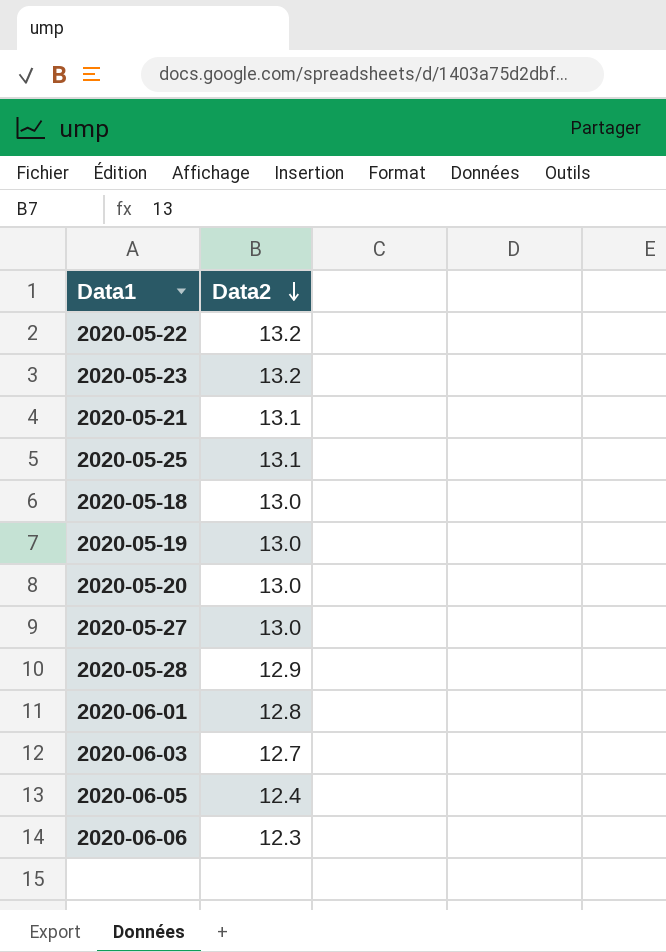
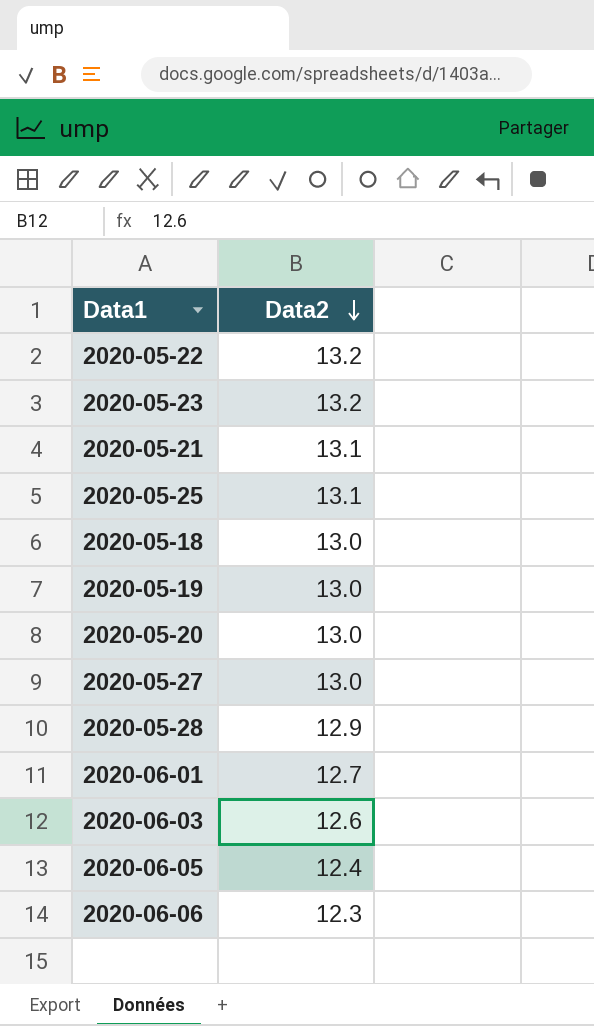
2020-06-01 | Data2: 12.8 -> 12.7
2020-06-03 | Data2: 12.7 -> 12.6

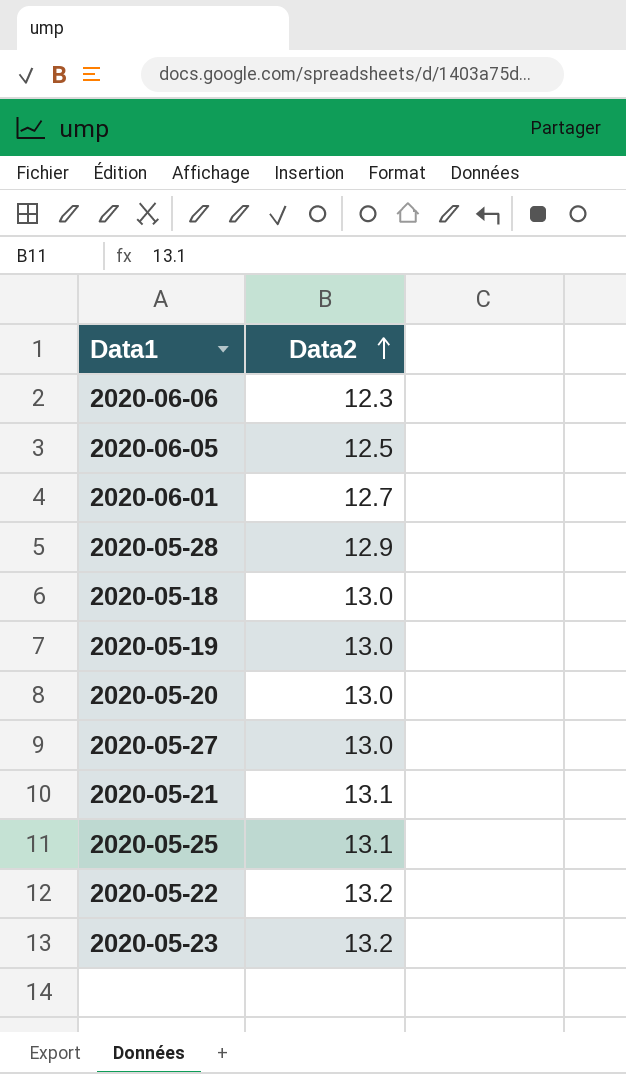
row order: Data2 descending -> Data2 ascending
row 2020-06-03: 12.6 -> none
2020-06-05 | Data2: 12.4 -> 12.5

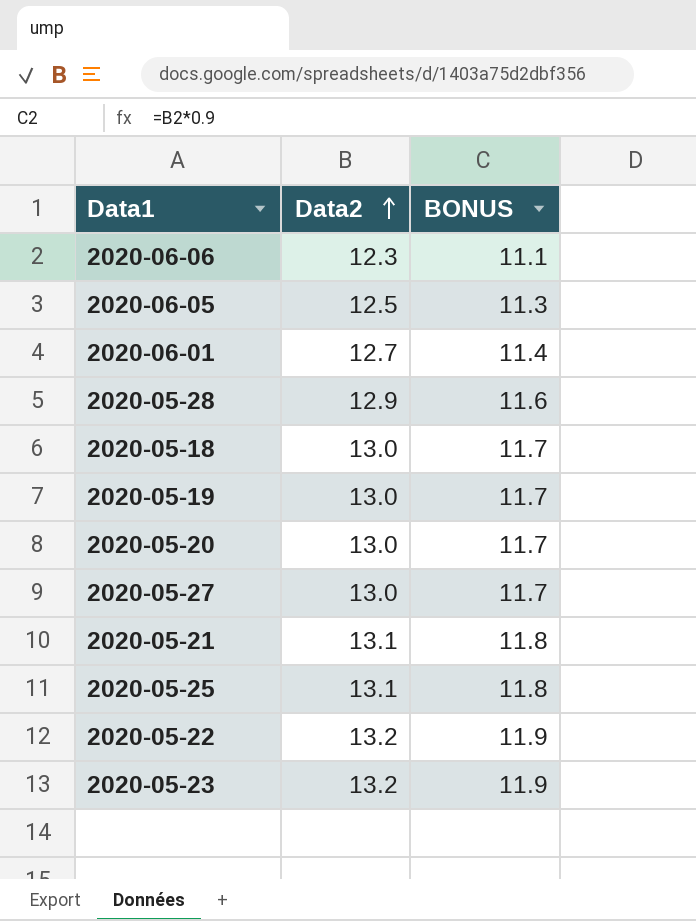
column BONUS | formula: none -> [Data2] * 0.9

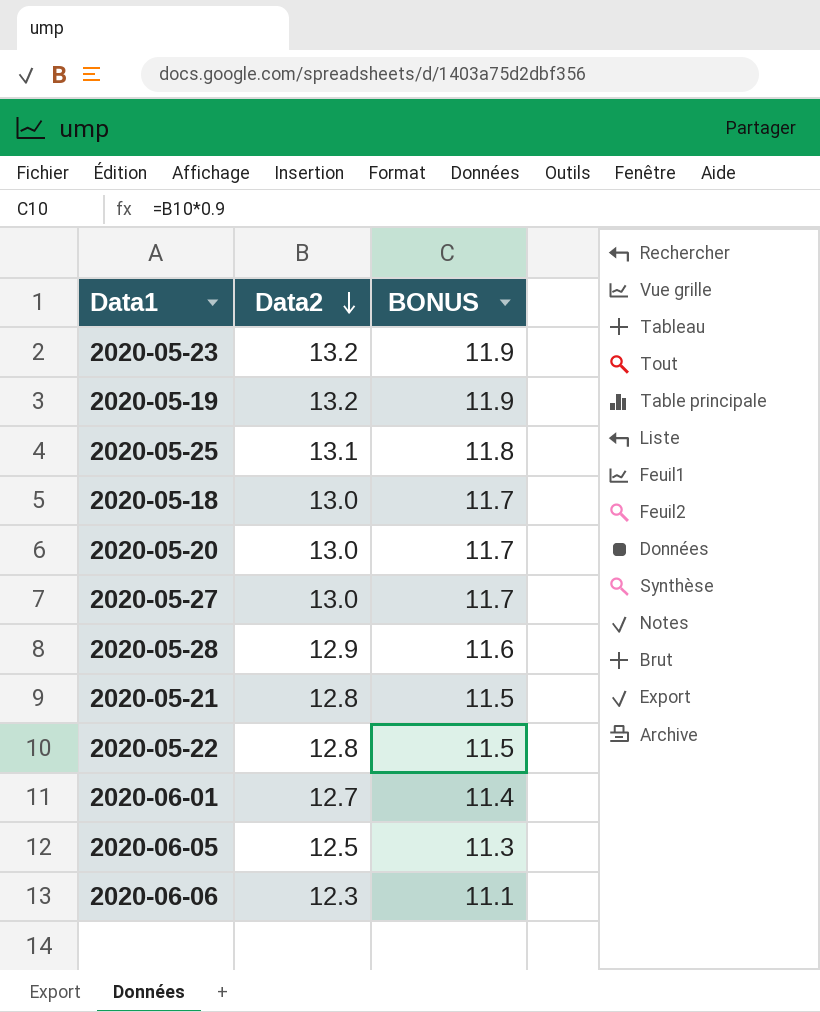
row order: Data2 ascending -> Data2 descending
2020-05-19 | Data2: 13.0 -> 13.2
2020-05-19 | BONUS: 11.7 -> 11.9
2020-05-21 | Data2: 13.1 -> 12.8
2020-05-21 | BONUS: 11.8 -> 11.5
2020-05-22 | Data2: 13.2 -> 12.8
2020-05-22 | BONUS: 11.9 -> 11.5

